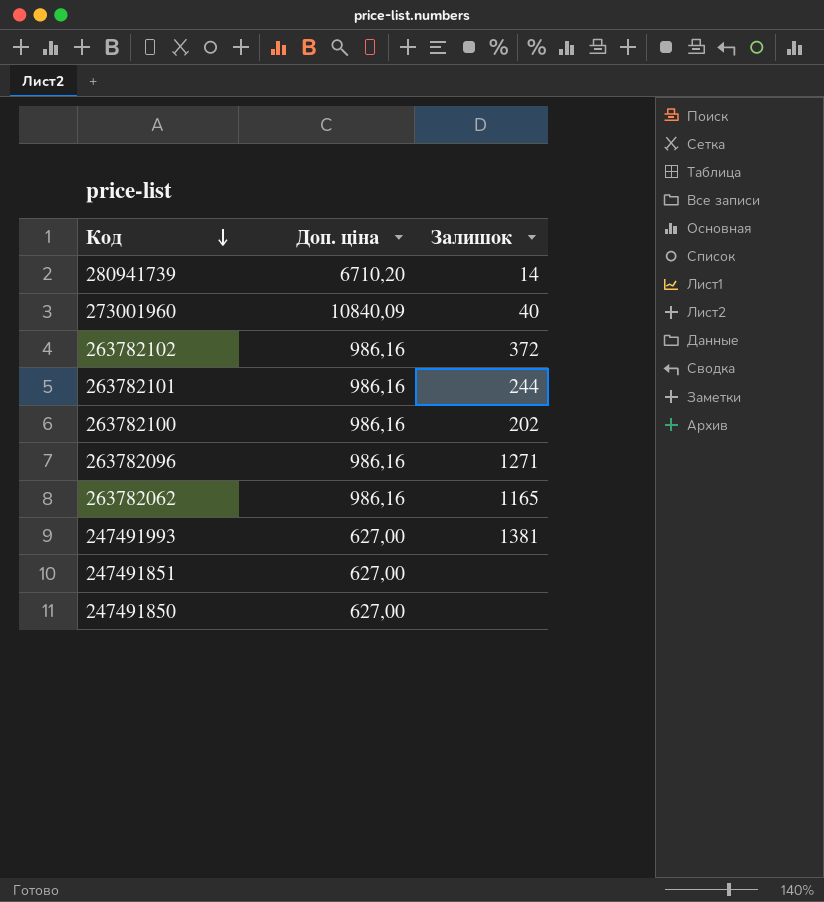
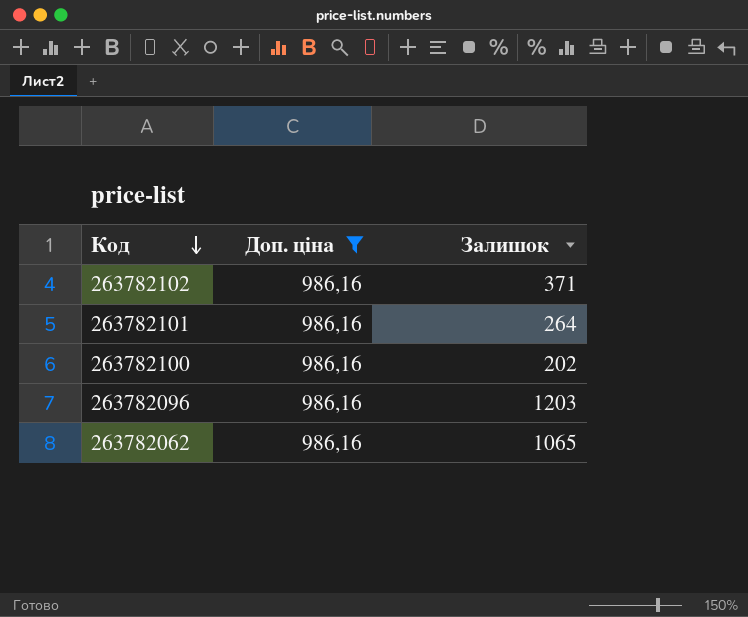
filter: none -> Доп. ціна = 986,16
263782102 | Залишок: 372 -> 371
263782101 | Залишок: 244 -> 264
263782096 | Залишок: 1271 -> 1203
263782062 | Залишок: 1165 -> 1065

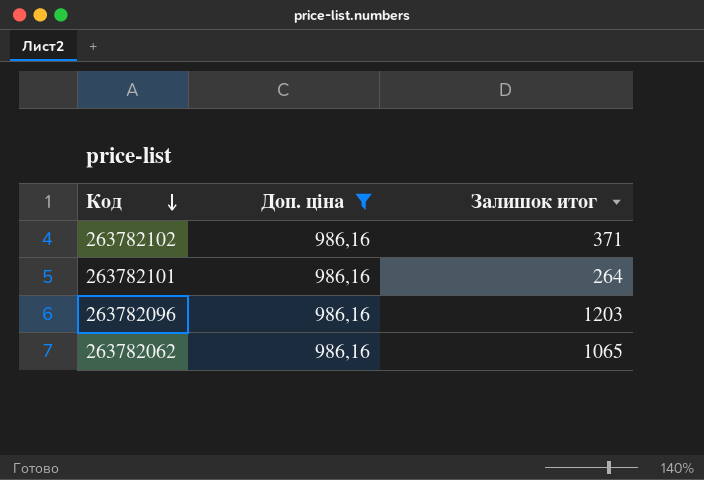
column name: Залишок -> Залишок итог
row 263782100: 986,16 | 202 -> none

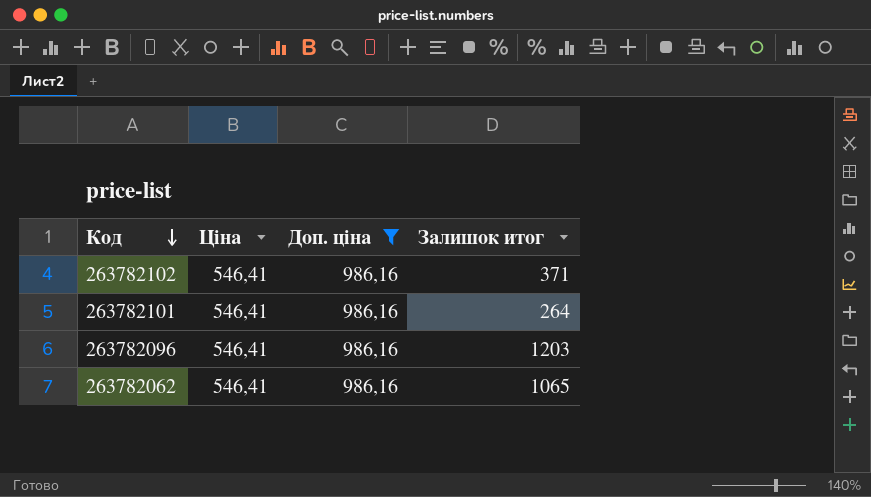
column Ціна | position: none -> 2

